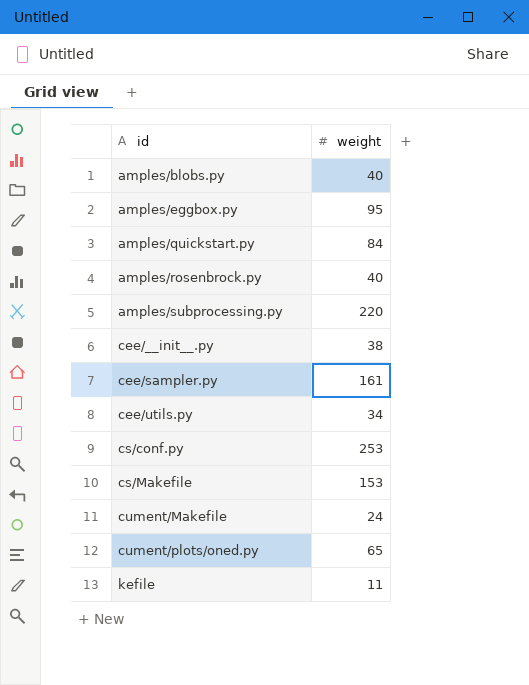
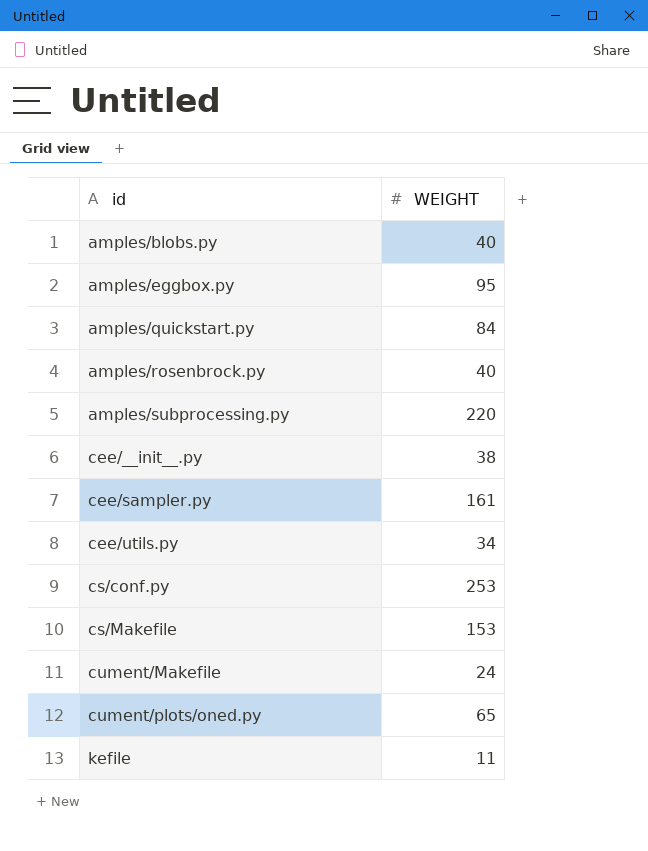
column name: weight -> WEIGHT

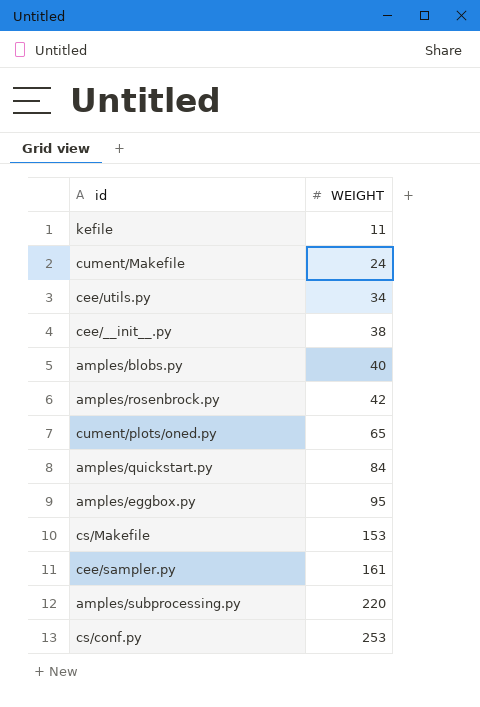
row order: id ascending -> WEIGHT ascending
amples/rosenbrock.py | WEIGHT: 40 -> 42

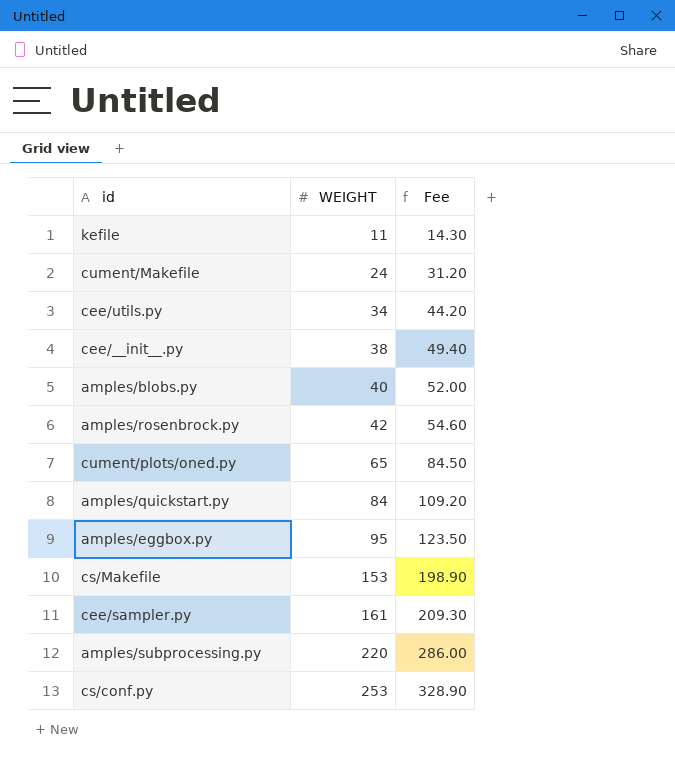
column Fee | formula: none -> [WEIGHT] * 1.3

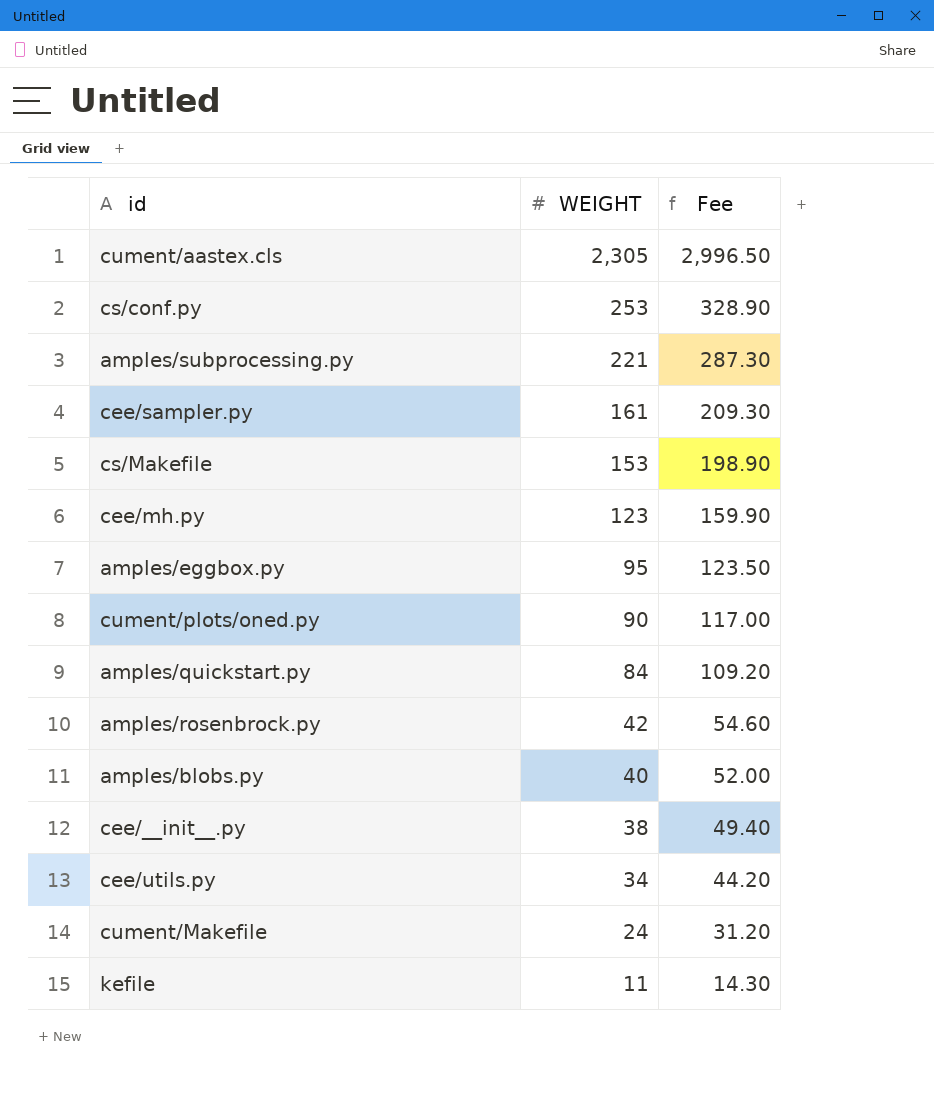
row order: WEIGHT ascending -> WEIGHT descending
row cument/aastex.cls: none -> 2,305 | 2,996.50
amples/subprocessing.py | WEIGHT: 220 -> 221
amples/subprocessing.py | Fee: 286.00 -> 287.30
row cee/mh.py: none -> 123 | 159.90
cument/plots/oned.py | WEIGHT: 65 -> 90
cument/plots/oned.py | Fee: 84.50 -> 117.00

